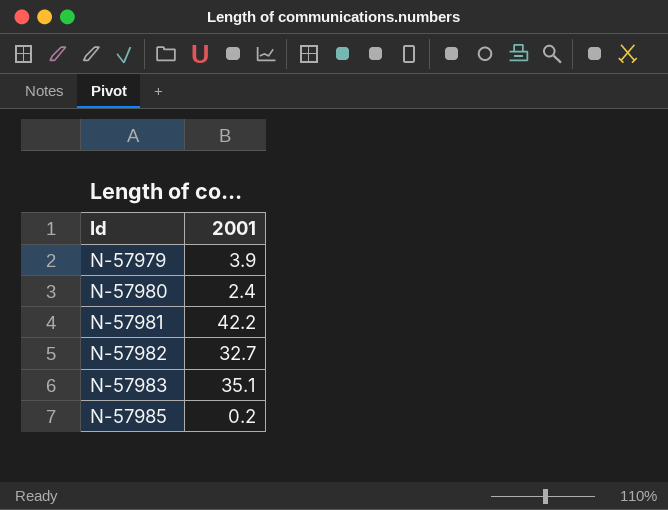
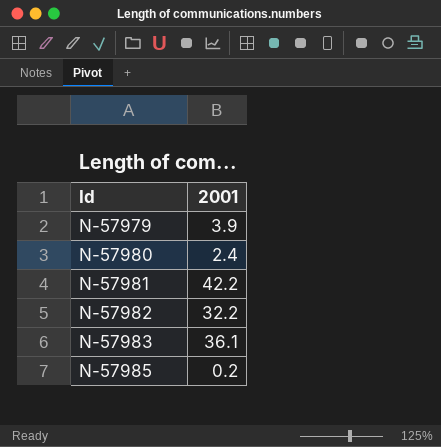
N-57982 | 2001: 32.7 -> 32.2
N-57983 | 2001: 35.1 -> 36.1

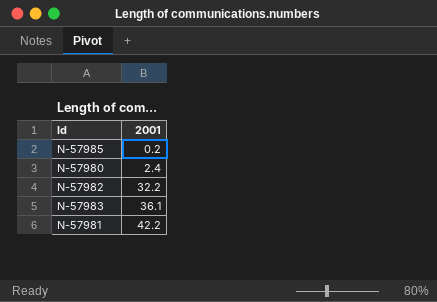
row order: Id ascending -> 2001 ascending
row N-57979: 3.9 -> none

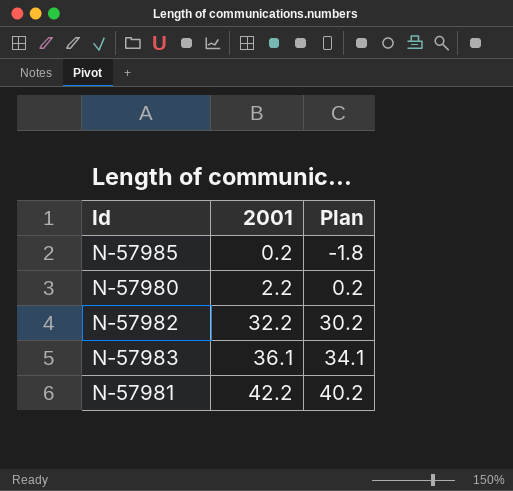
column Plan | formula: none -> [2001] - 2
N-57980 | 2001: 2.4 -> 2.2

